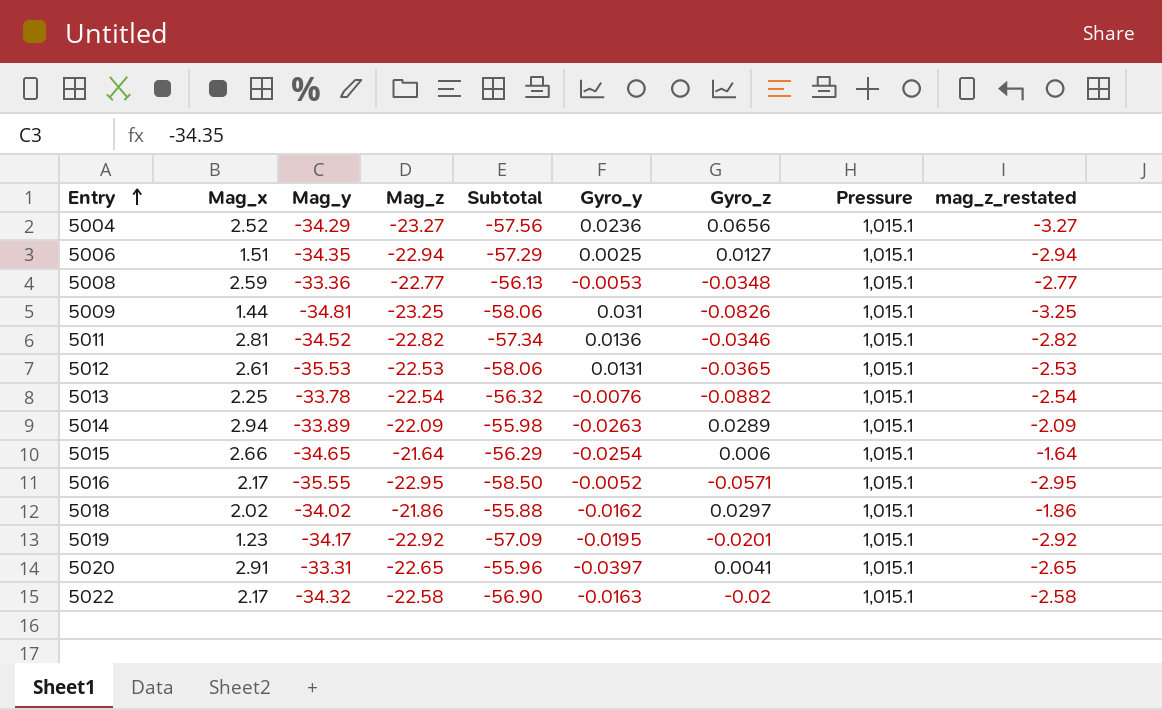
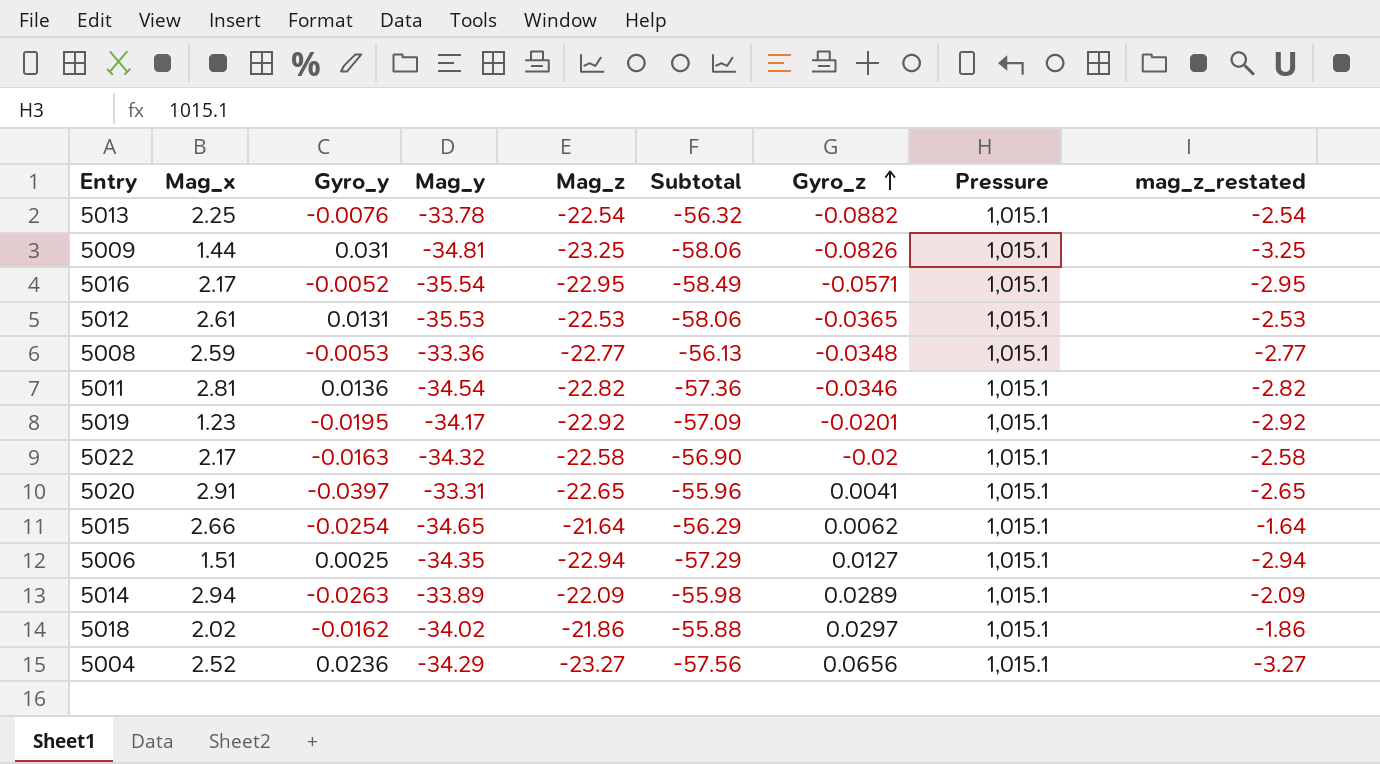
row order: Entry ascending -> Gyro_z ascending
column Gyro_y | position: 6 -> 3
5016 | Mag_y: -35.55 -> -35.54
5016 | Subtotal: -58.50 -> -58.49
5011 | Mag_y: -34.52 -> -34.54
5011 | Subtotal: -57.34 -> -57.36
5015 | Gyro_z: 0.006 -> 0.0062

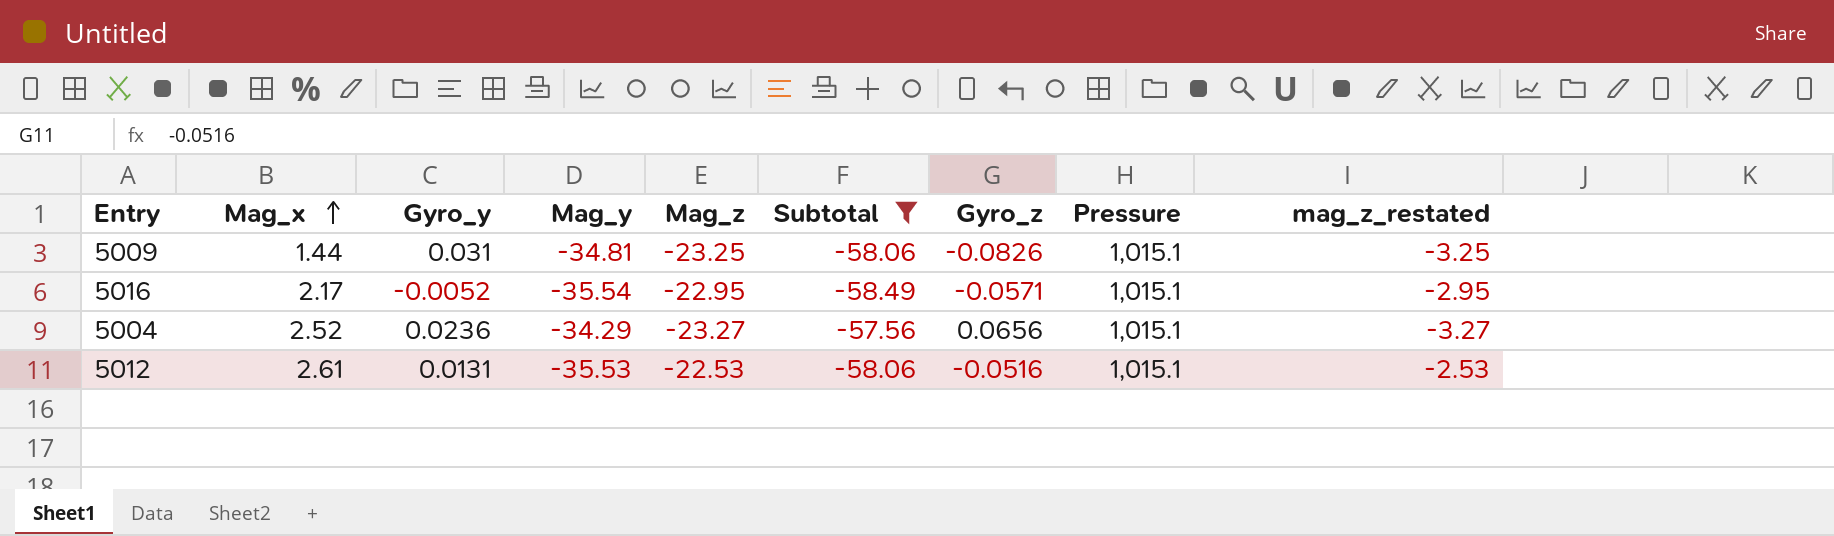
filter: none -> Subtotal <= -57.56
row order: Gyro_z ascending -> Mag_x ascending
5012 | Gyro_z: -0.0365 -> -0.0516

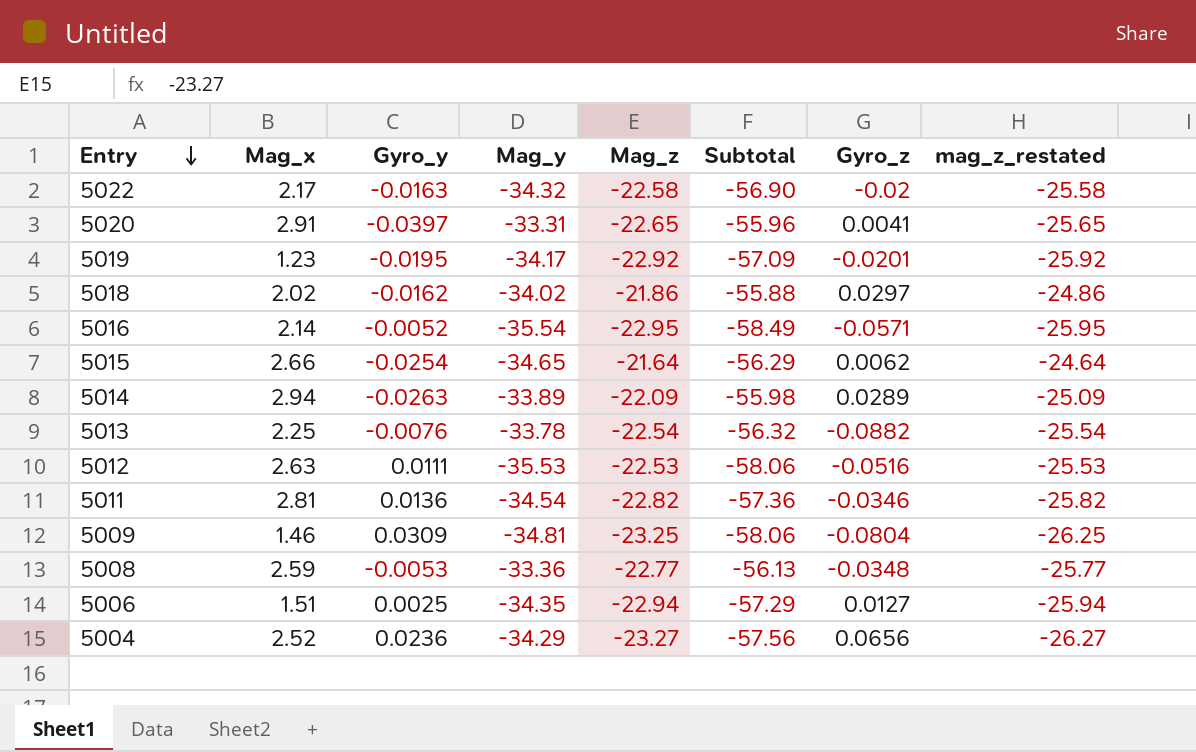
filter: Subtotal <= -57.56 -> none
row order: Mag_x ascending -> Entry descending
column Pressure | position: 8 -> none
column mag_z_restated | formula: [Mag_z] + 20 -> [Mag_z] - 3
5016 | Mag_x: 2.17 -> 2.14
5012 | Mag_x: 2.61 -> 2.63
5012 | Gyro_y: 0.0131 -> 0.0111
5009 | Mag_x: 1.44 -> 1.46
5009 | Gyro_y: 0.031 -> 0.0309
5009 | Gyro_z: -0.0826 -> -0.0804

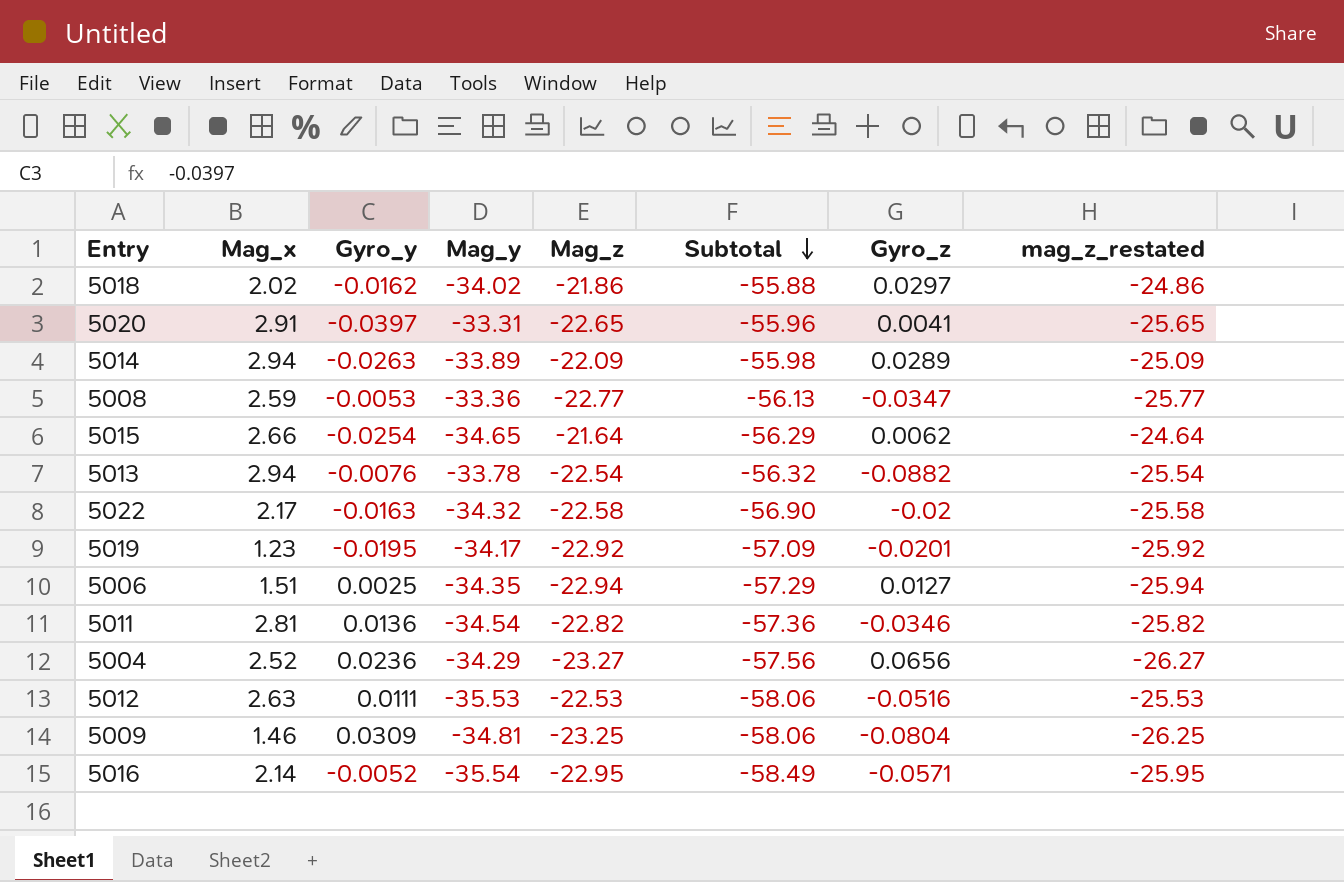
row order: Entry descending -> Subtotal descending
5008 | Gyro_z: -0.0348 -> -0.0347
5013 | Mag_x: 2.25 -> 2.94

